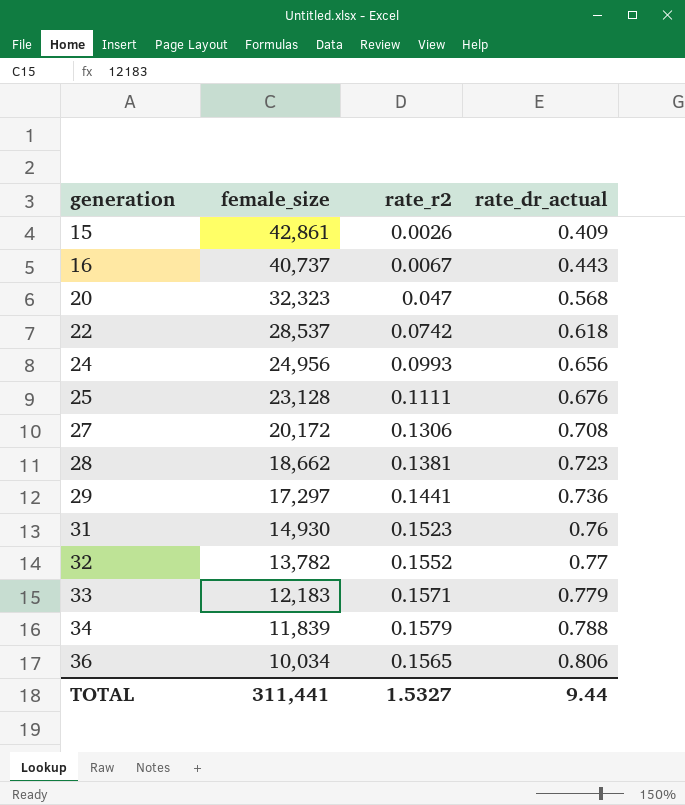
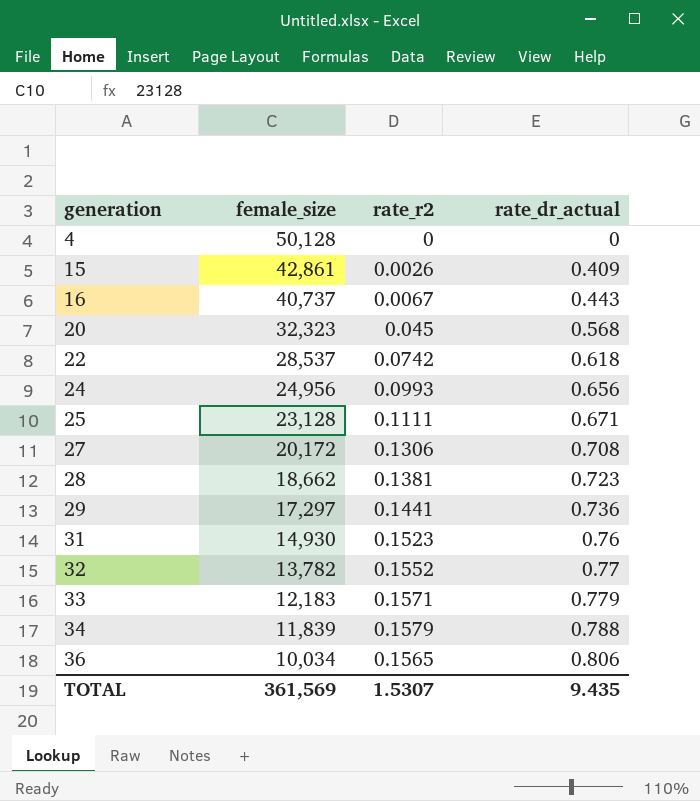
row 4: none -> 50,128 | 0 | 0
20 | rate_r2: 0.047 -> 0.045
25 | rate_dr_actual: 0.676 -> 0.671
TOTAL | female_size: 311,441 -> 361,569
TOTAL | rate_r2: 1.5327 -> 1.5307
TOTAL | rate_dr_actual: 9.44 -> 9.435

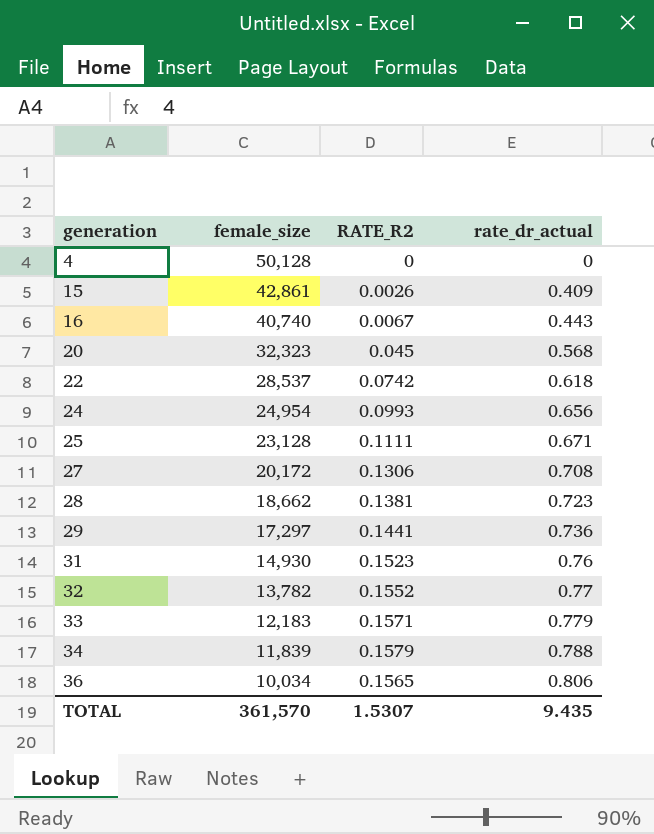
column name: rate_r2 -> RATE_R2
16 | female_size: 40,737 -> 40,740
24 | female_size: 24,956 -> 24,954
TOTAL | female_size: 361,569 -> 361,570

